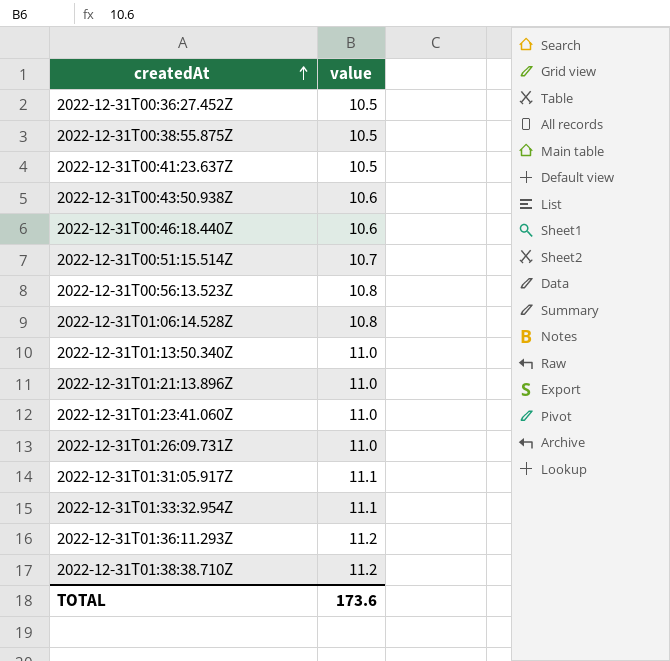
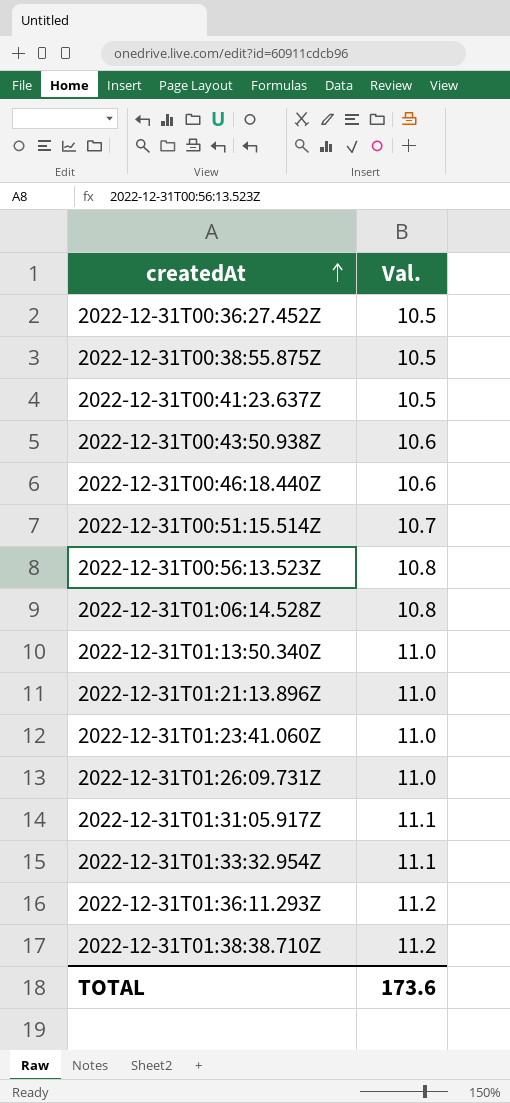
column name: value -> Val.

